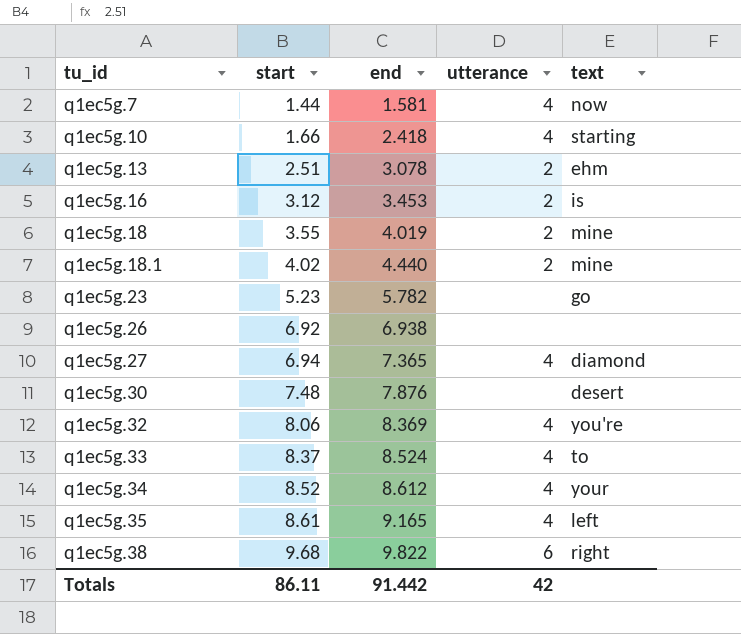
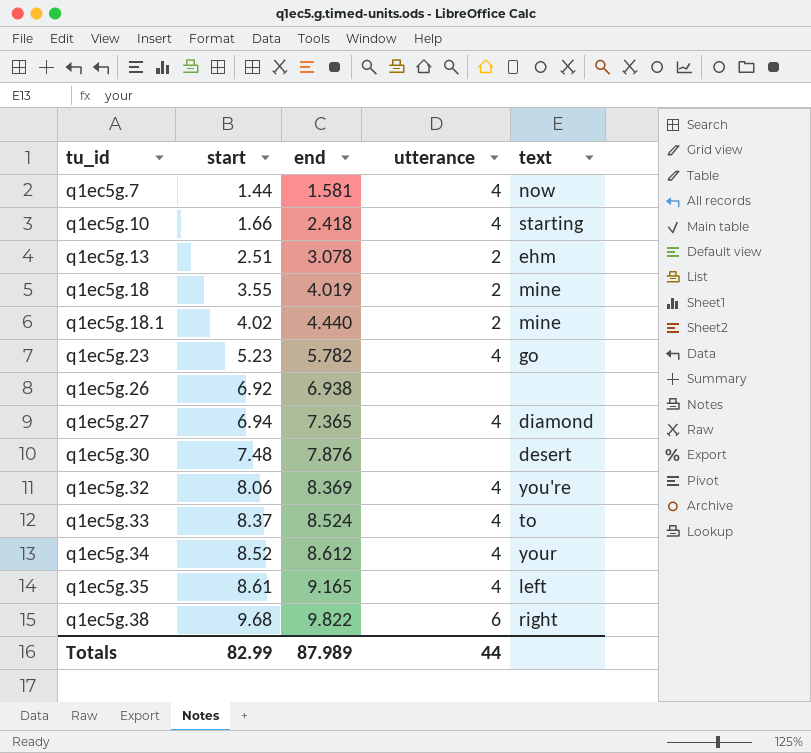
row q1ec5g.16: 3.12 | 3.453 | 2 | is -> none
q1ec5g.23 | utterance: none -> 4
Totals | start: 86.11 -> 82.99
Totals | end: 91.442 -> 87.989
Totals | utterance: 42 -> 44

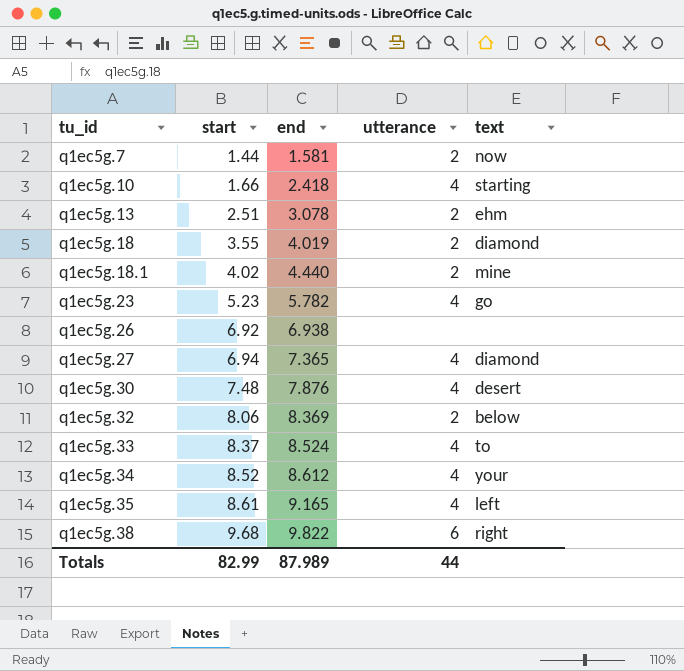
q1ec5g.7 | utterance: 4 -> 2
q1ec5g.18 | text: mine -> diamond
q1ec5g.30 | utterance: none -> 4
q1ec5g.32 | utterance: 4 -> 2
q1ec5g.32 | text: you're -> below

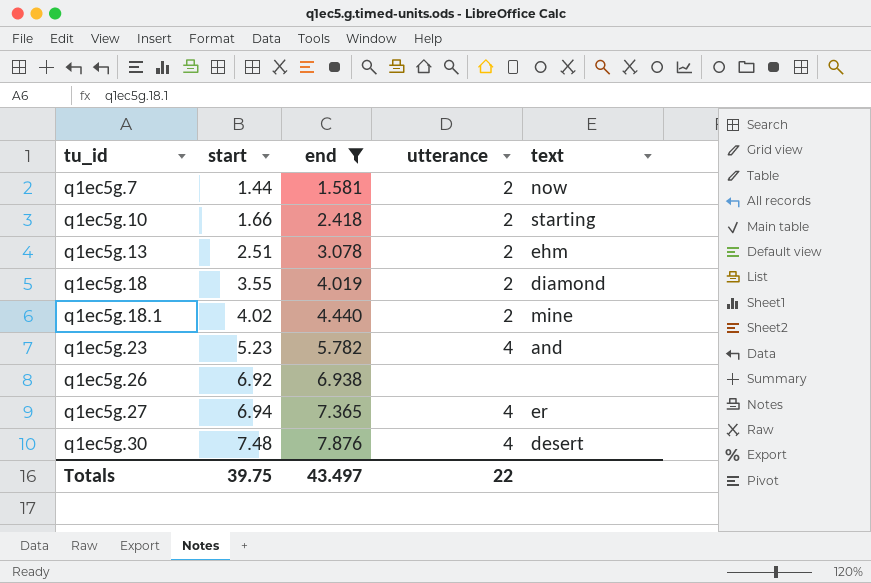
filter: none -> end <= 7.876
q1ec5g.10 | utterance: 4 -> 2
q1ec5g.23 | text: go -> and
q1ec5g.27 | text: diamond -> er
Totals | start: 82.99 -> 39.75
Totals | end: 87.989 -> 43.497
Totals | utterance: 44 -> 22

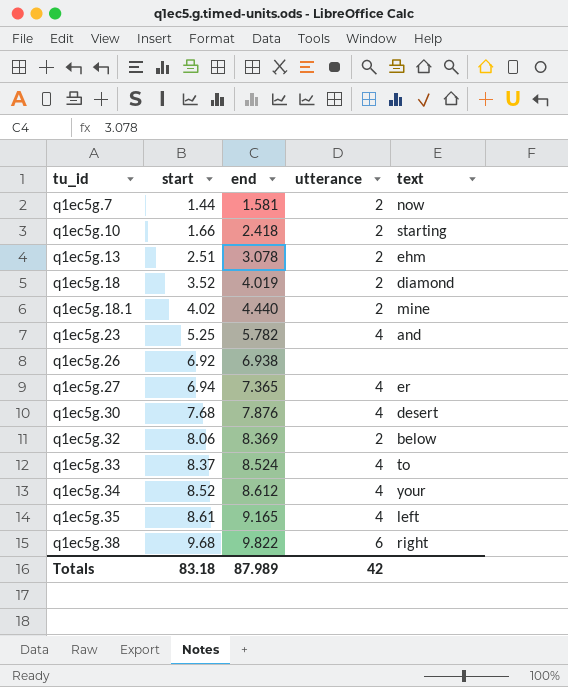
filter: end <= 7.876 -> none
q1ec5g.18 | start: 3.55 -> 3.52
q1ec5g.23 | start: 5.23 -> 5.25
q1ec5g.30 | start: 7.48 -> 7.68
Totals | start: 39.75 -> 83.18
Totals | end: 43.497 -> 87.989
Totals | utterance: 22 -> 42

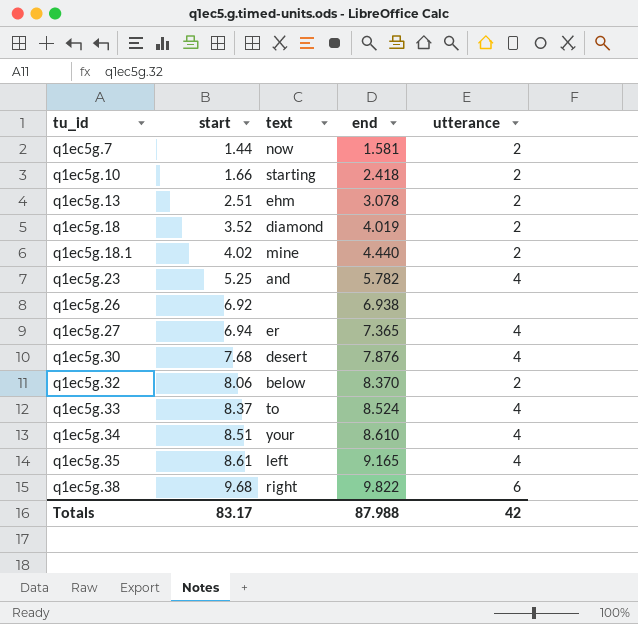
column text | position: 5 -> 3
q1ec5g.32 | end: 8.369 -> 8.370
q1ec5g.34 | start: 8.52 -> 8.51
q1ec5g.34 | end: 8.612 -> 8.610
Totals | start: 83.18 -> 83.17
Totals | end: 87.989 -> 87.988

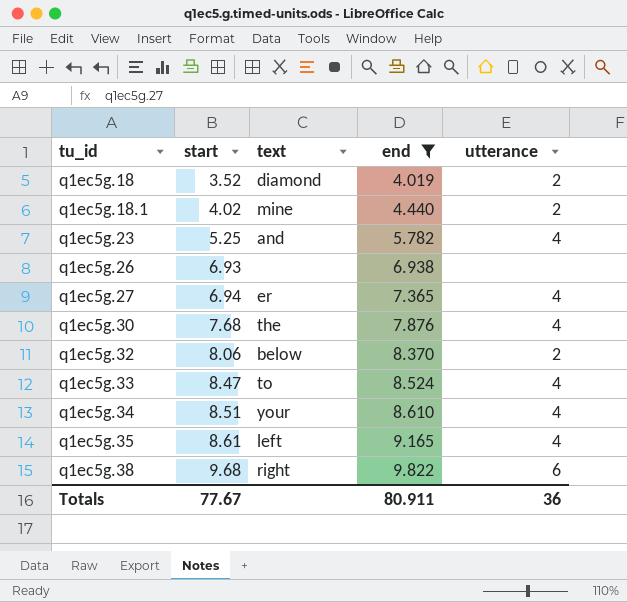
filter: none -> end >= 4.019
q1ec5g.26 | start: 6.92 -> 6.93
q1ec5g.30 | text: desert -> the
q1ec5g.33 | start: 8.37 -> 8.47
Totals | start: 83.17 -> 77.67
Totals | end: 87.988 -> 80.911
Totals | utterance: 42 -> 36

